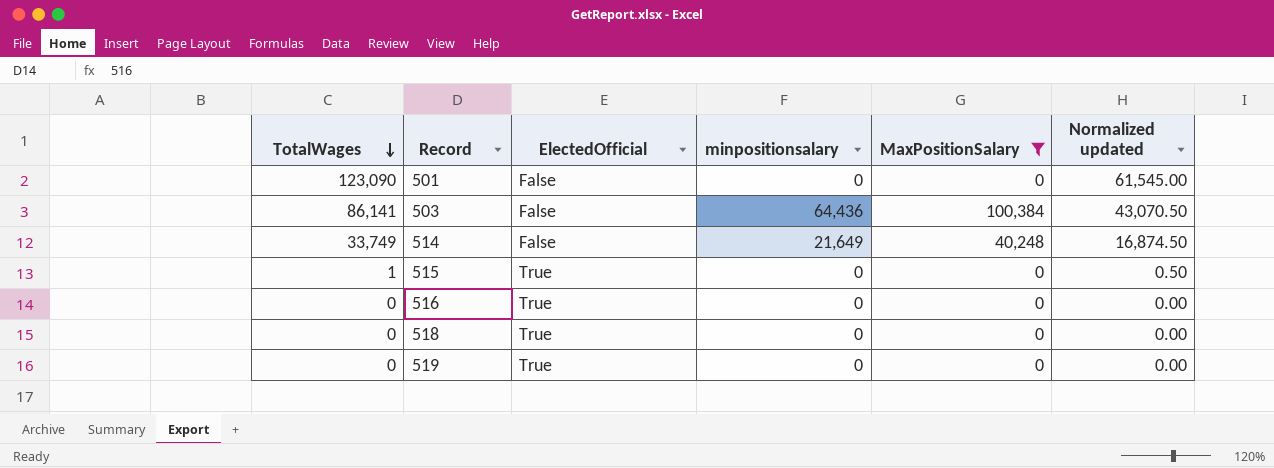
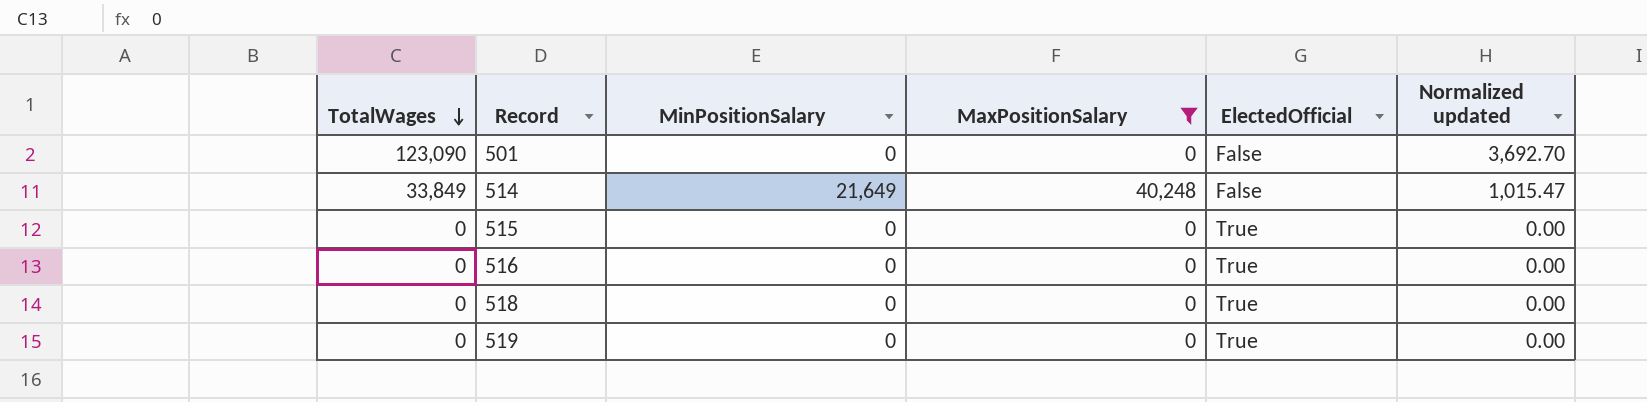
column name: minpositionsalary -> MinPositionSalary
column ElectedOfficial | position: 3 -> 5
column Normalized updated | formula: [TotalWages] * 0.5 -> [TotalWages] * 0.03
row 503: 86,141 | False | 64,436 | 100,384 | 43,070.50 -> none
514 | TotalWages: 33,749 -> 33,849
515 | TotalWages: 1 -> 0

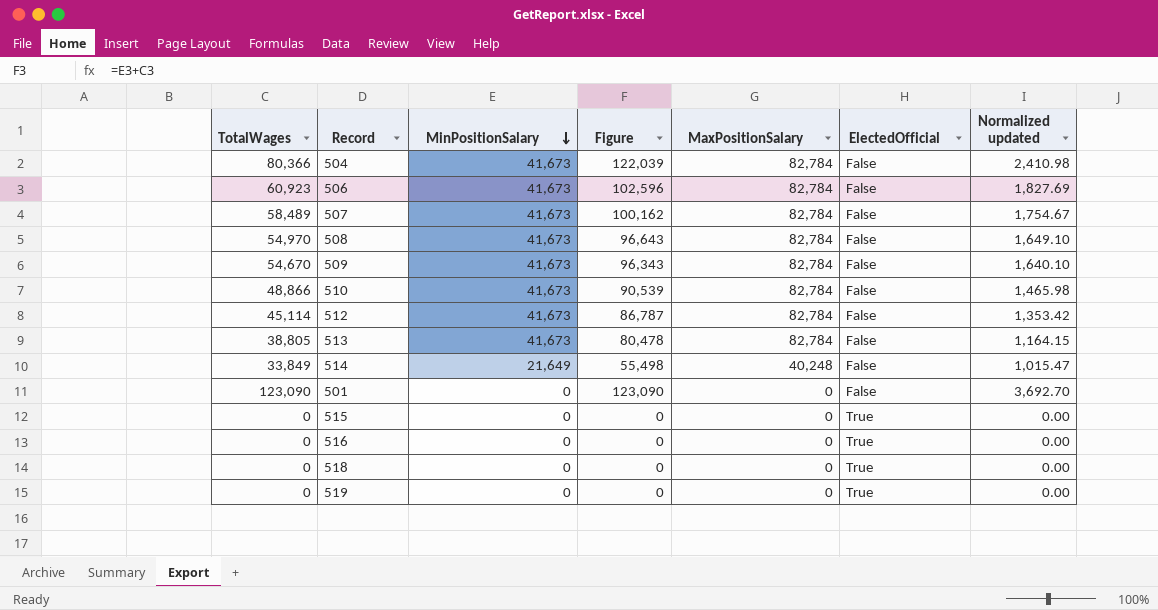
filter: MaxPositionSalary != 82,784 -> none
row order: TotalWages descending -> MinPositionSalary descending
column Figure | formula: none -> [TotalWages] + [MinPositionSalary]

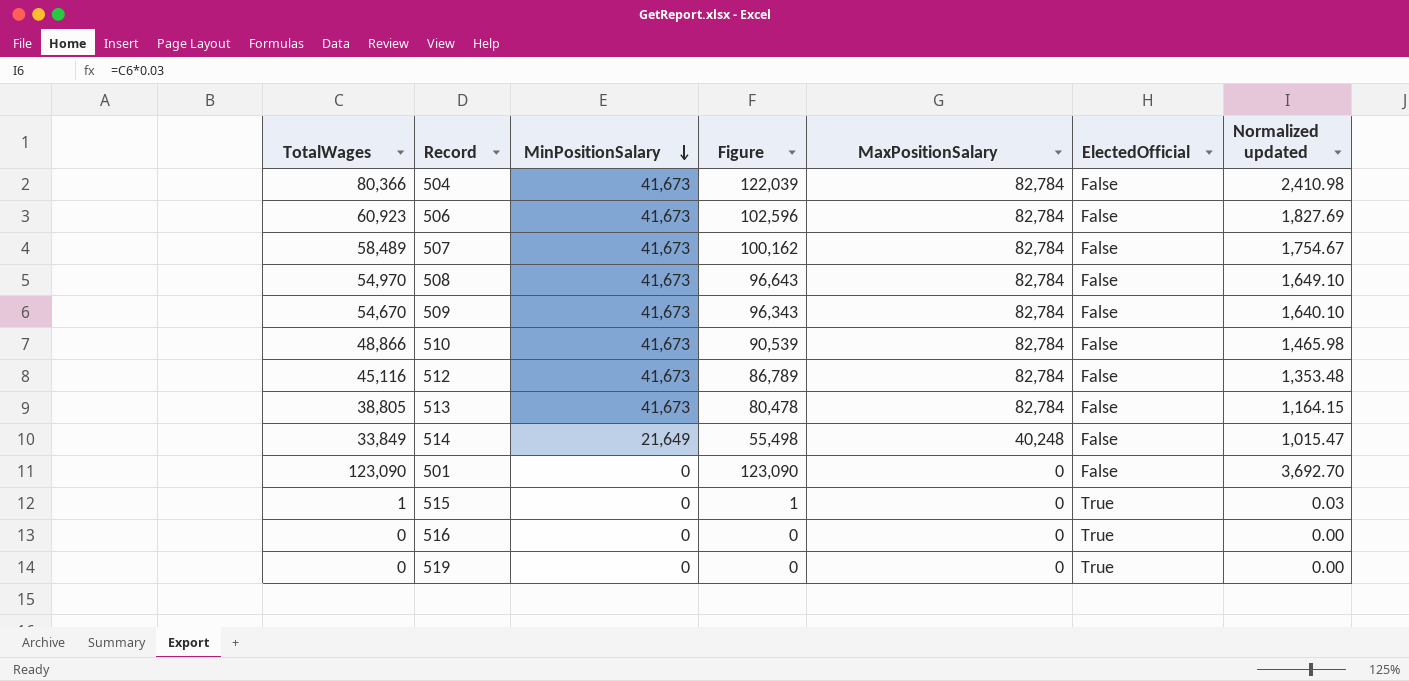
row 518: 0 | 0 | 0 | 0 | True | 0.00 -> none
512 | TotalWages: 45,114 -> 45,116
512 | Figure: 86,787 -> 86,789
512 | Normalized updated: 1,353.42 -> 1,353.48
515 | TotalWages: 0 -> 1
515 | Figure: 0 -> 1
515 | Normalized updated: 0.00 -> 0.03

